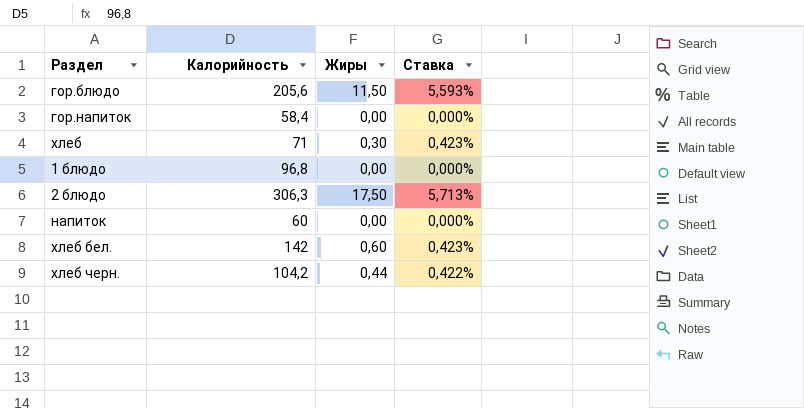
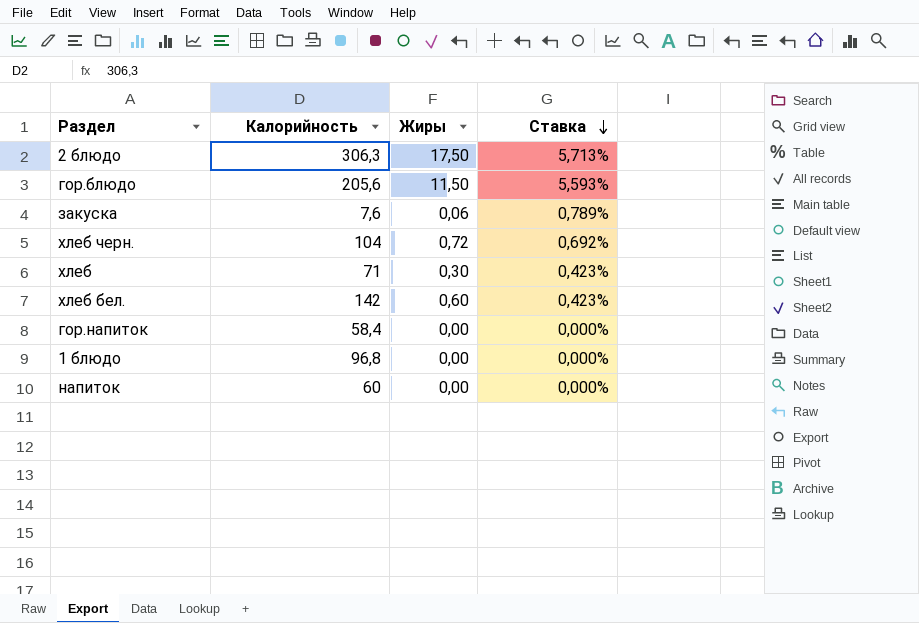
row order: none -> Ставка descending
row закуска: none -> 7,6 | 0,06 | 0,789%
хлеб черн. | Калорийность: 104,2 -> 104
хлеб черн. | Жиры: 0,44 -> 0,72
хлеб черн. | Ставка: 0,422% -> 0,692%

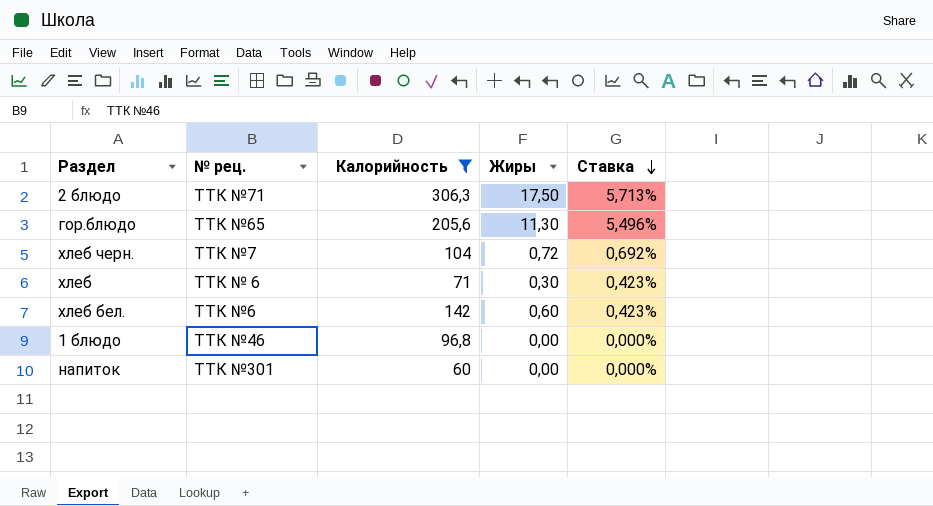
filter: none -> Калорийность >= 60
column № рец. | position: none -> 2
гор.блюдо | Жиры: 11,50 -> 11,30
гор.блюдо | Ставка: 5,593% -> 5,496%

